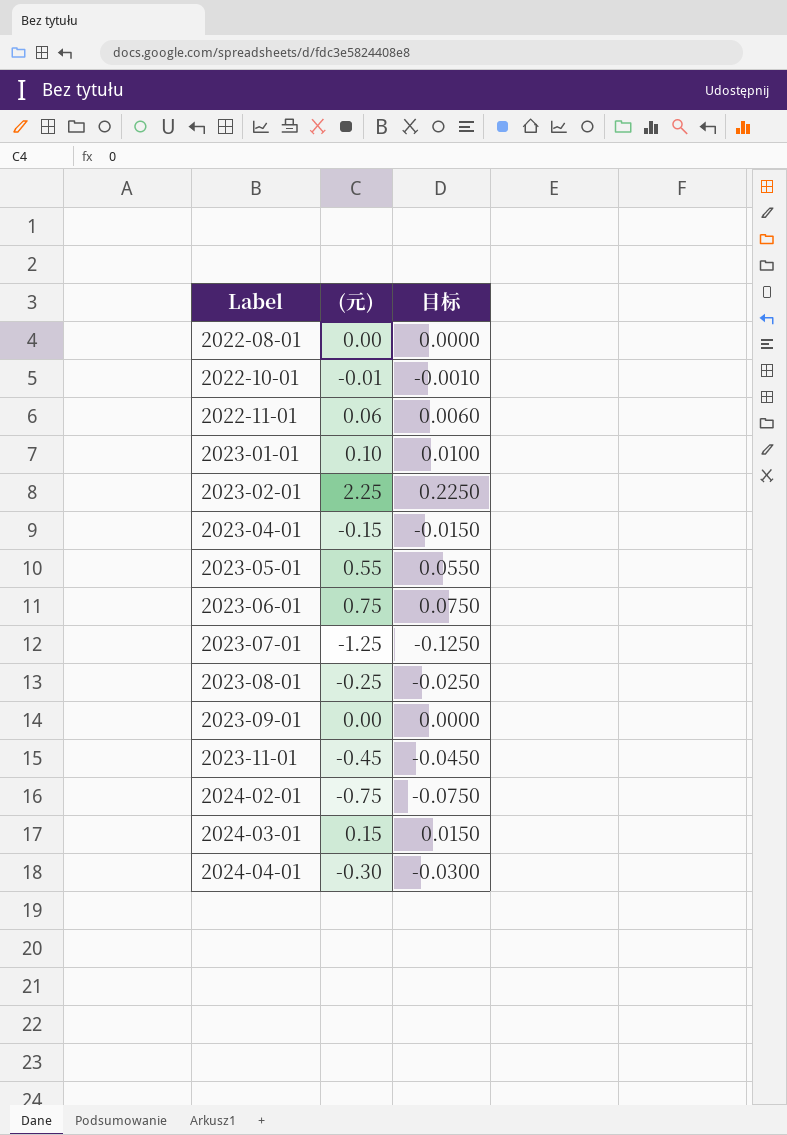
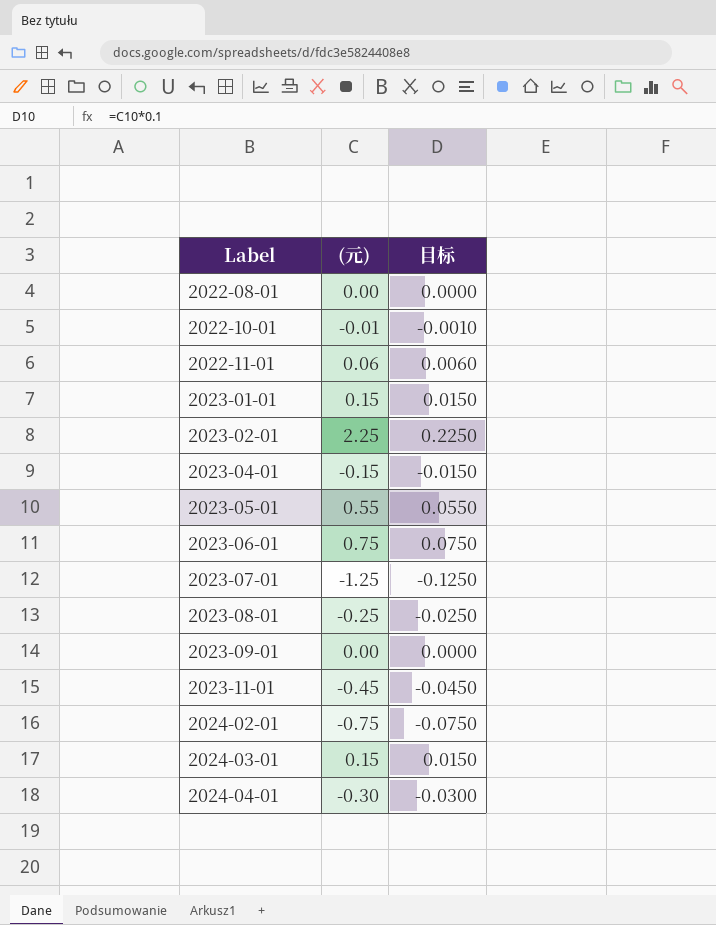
2023-01-01 | (元): 0.10 -> 0.15
2023-01-01 | 目标: 0.0100 -> 0.0150

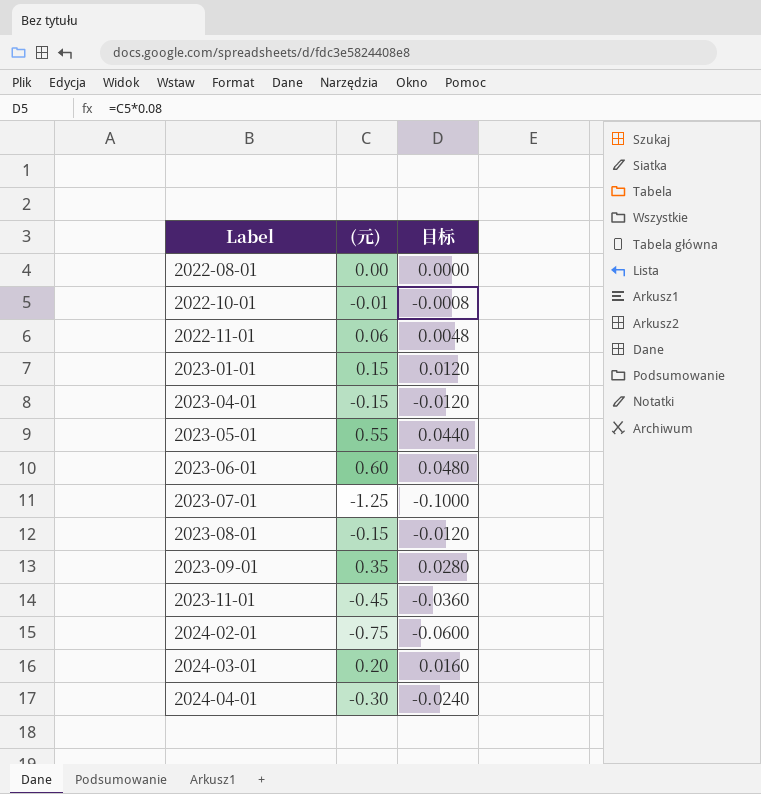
column 目标 | formula: [(元)] * 0.1 -> [(元)] * 0.08
row 2023-02-01: 2.25 | 0.2250 -> none
2023-06-01 | (元): 0.75 -> 0.60
2023-08-01 | (元): -0.25 -> -0.15
2023-09-01 | (元): 0.00 -> 0.35
2024-03-01 | (元): 0.15 -> 0.20

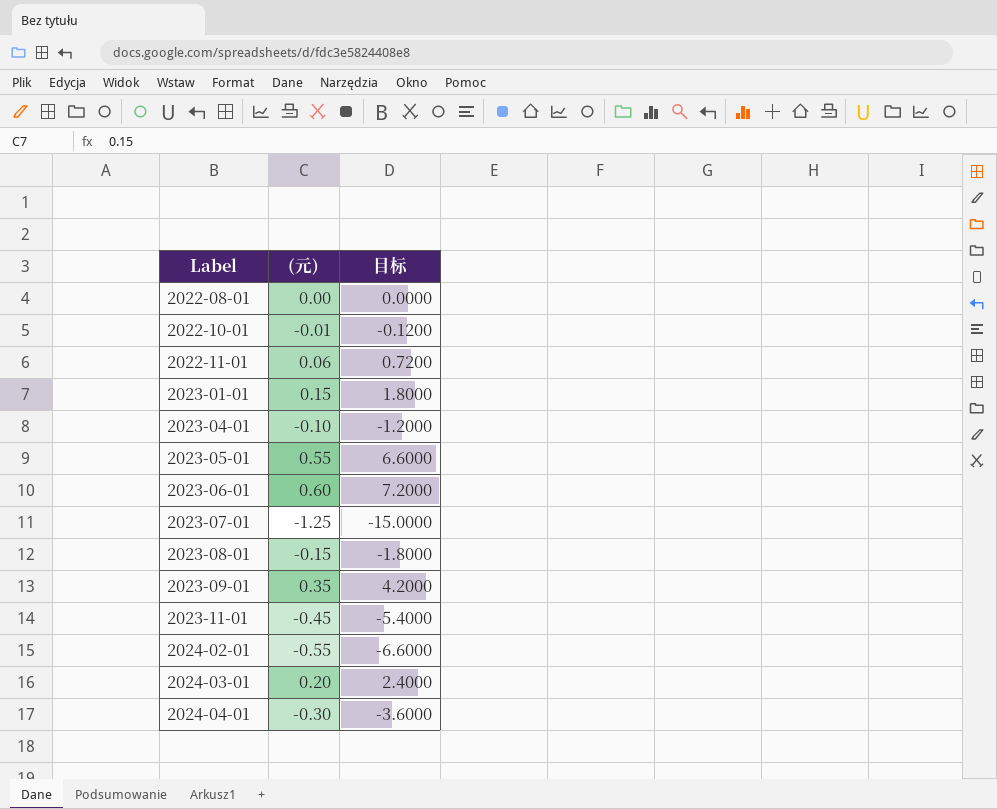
column 目标 | formula: [(元)] * 0.08 -> [(元)] * 12
2023-04-01 | (元): -0.15 -> -0.10
2024-02-01 | (元): -0.75 -> -0.55

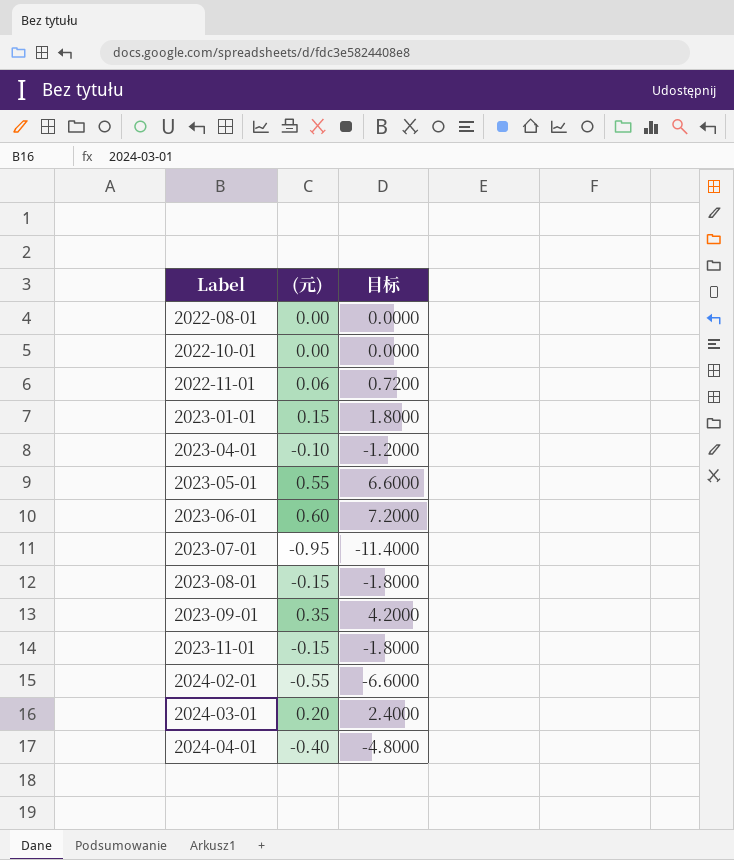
2022-10-01 | (元): -0.01 -> 0.00
2022-10-01 | 目标: -0.1200 -> 0.0000
2023-07-01 | (元): -1.25 -> -0.95
2023-07-01 | 目标: -15.0000 -> -11.4000
2023-11-01 | (元): -0.45 -> -0.15
2023-11-01 | 目标: -5.4000 -> -1.8000
2024-04-01 | (元): -0.30 -> -0.40
2024-04-01 | 目标: -3.6000 -> -4.8000

